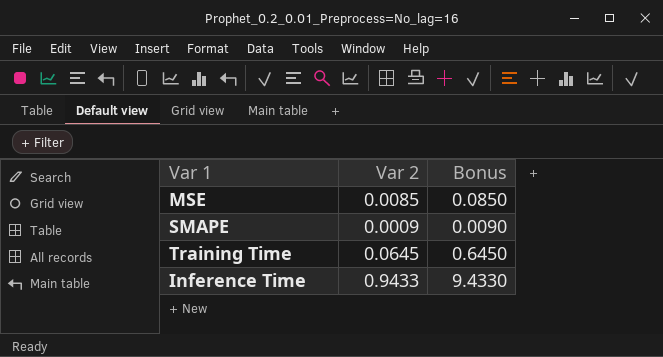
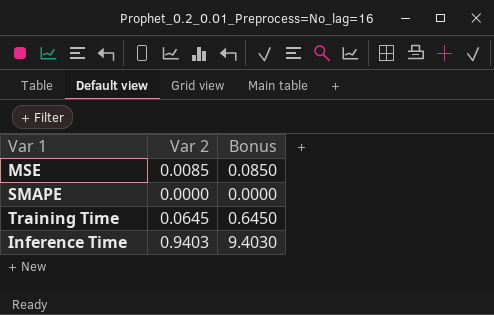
SMAPE | Var 2: 0.0009 -> 0.0000
SMAPE | Bonus: 0.0090 -> 0.0000
Inference Time | Var 2: 0.9433 -> 0.9403
Inference Time | Bonus: 9.4330 -> 9.4030

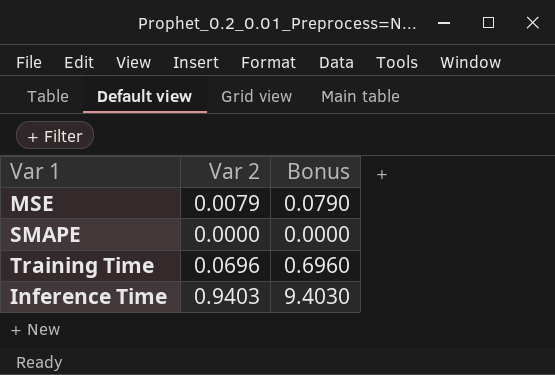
MSE | Var 2: 0.0085 -> 0.0079
MSE | Bonus: 0.0850 -> 0.0790
Training Time | Var 2: 0.0645 -> 0.0696
Training Time | Bonus: 0.6450 -> 0.6960

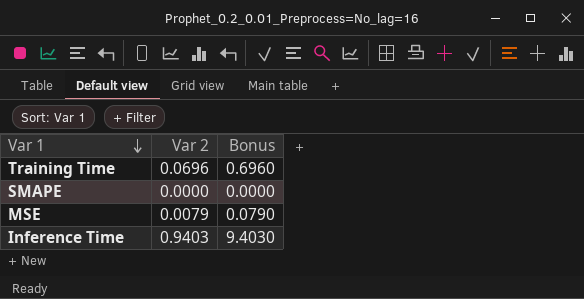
row order: none -> Var 1 descending

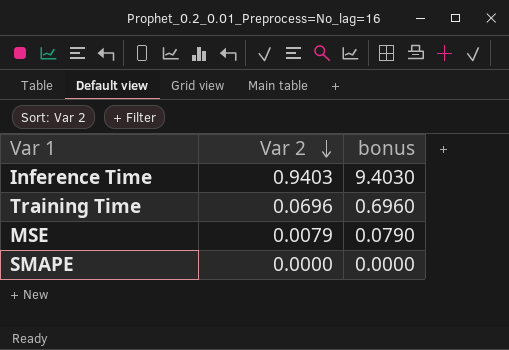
row order: Var 1 descending -> Var 2 descending
column name: Bonus -> bonus

